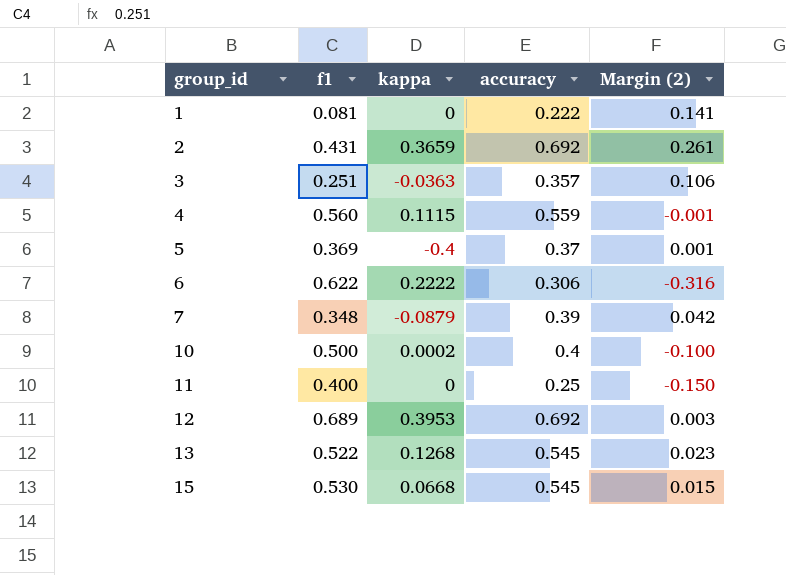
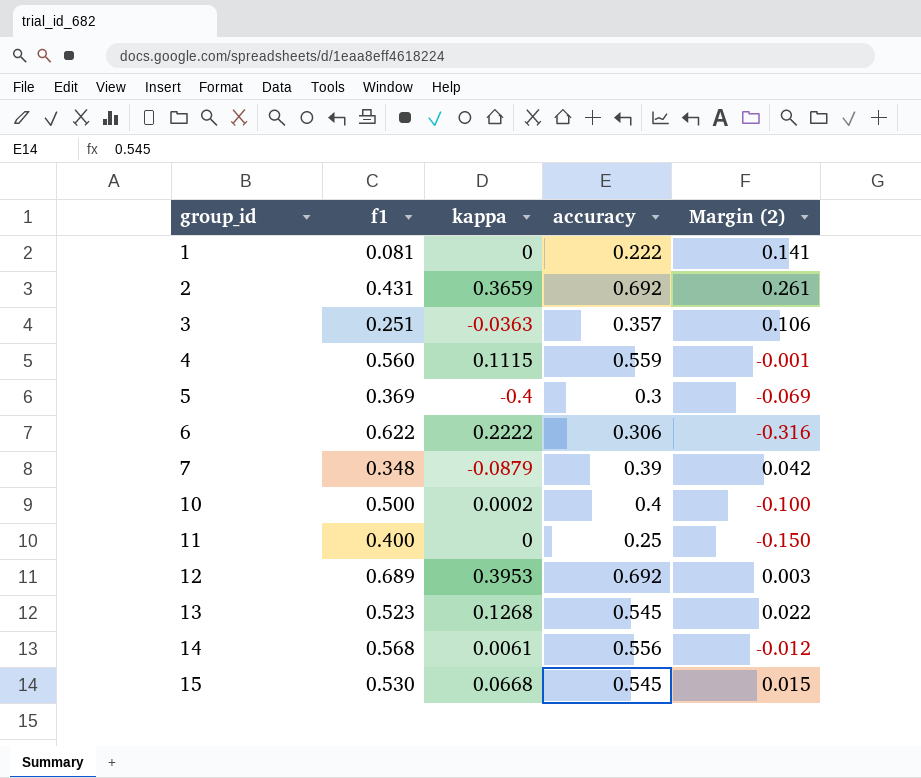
5 | accuracy: 0.37 -> 0.3
5 | Margin (2): 0.001 -> -0.069
13 | f1: 0.522 -> 0.523
13 | Margin (2): 0.023 -> 0.022
row 14: none -> 0.568 | 0.0061 | 0.556 | -0.012

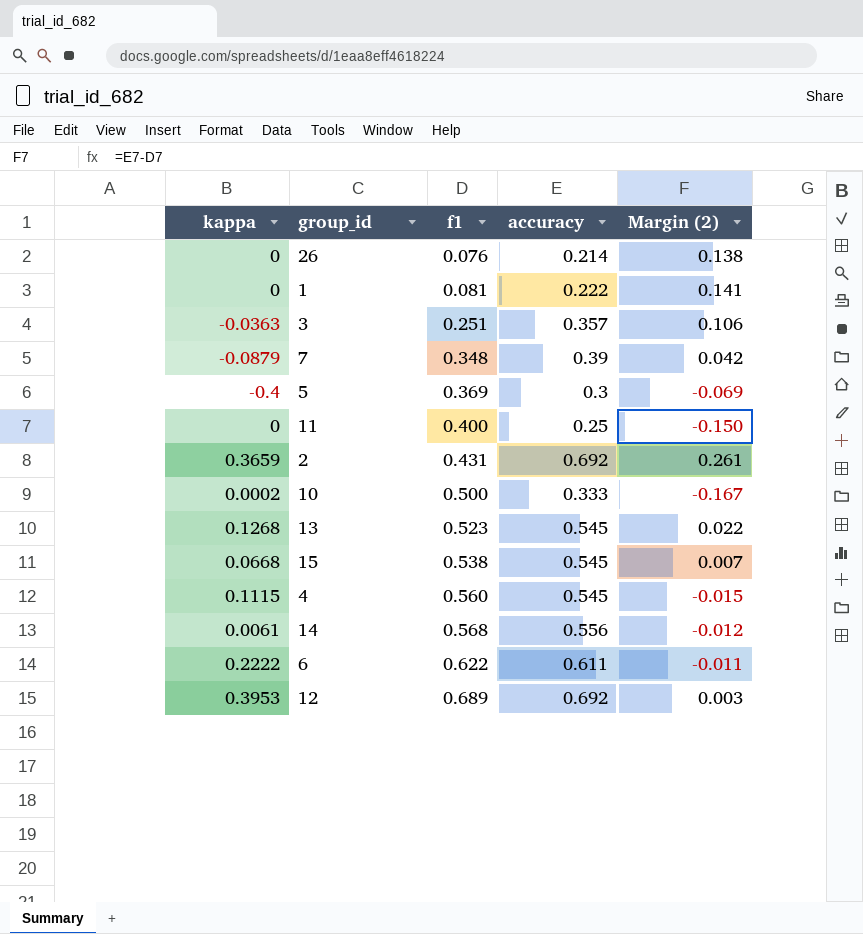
row order: group_id ascending -> f1 ascending
column kappa | position: 3 -> 1
row 26: none -> 0 | 0.076 | 0.214 | 0.138
10 | accuracy: 0.4 -> 0.333
10 | Margin (2): -0.100 -> -0.167
15 | f1: 0.530 -> 0.538
15 | Margin (2): 0.015 -> 0.007
4 | accuracy: 0.559 -> 0.545
4 | Margin (2): -0.001 -> -0.015
6 | accuracy: 0.306 -> 0.611
6 | Margin (2): -0.316 -> -0.011

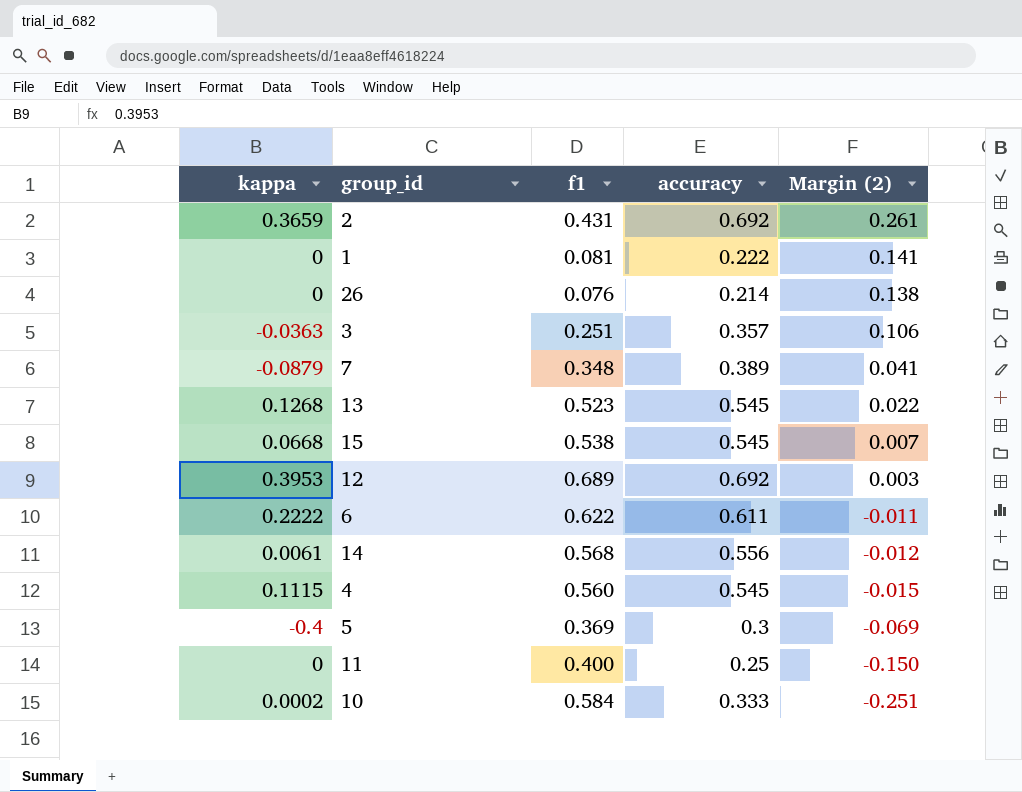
row order: f1 ascending -> Margin (2) descending
7 | accuracy: 0.39 -> 0.389
7 | Margin (2): 0.042 -> 0.041
10 | f1: 0.500 -> 0.584
10 | Margin (2): -0.167 -> -0.251

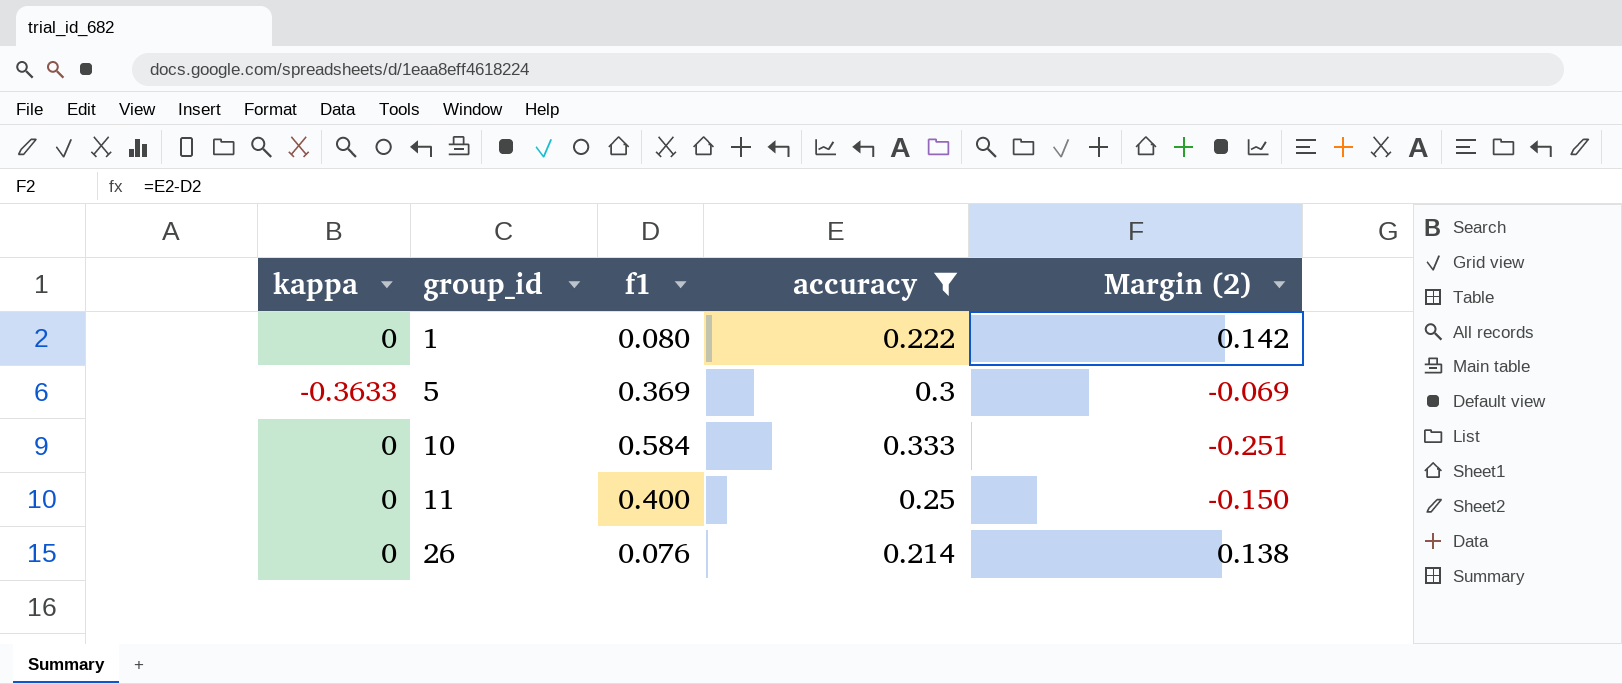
filter: none -> accuracy <= 0.333
row order: Margin (2) descending -> group_id ascending
1 | f1: 0.081 -> 0.080
1 | Margin (2): 0.141 -> 0.142
5 | kappa: -0.4 -> -0.3633
10 | kappa: 0.0002 -> 0

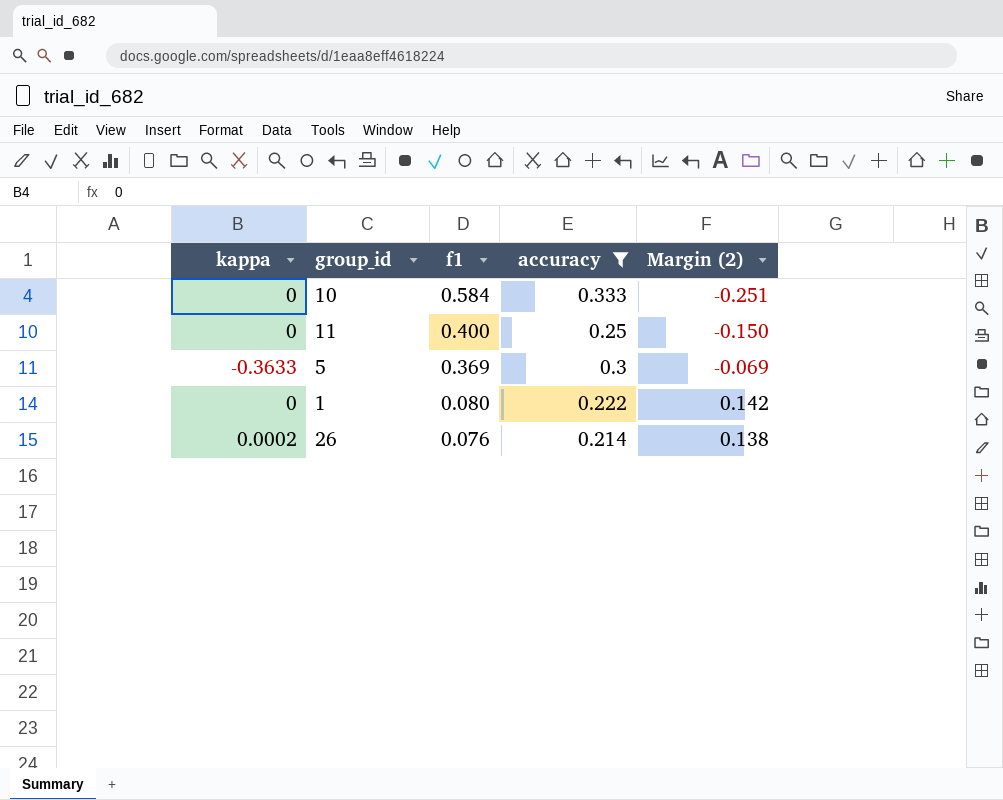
row order: group_id ascending -> f1 descending
26 | kappa: 0 -> 0.0002

